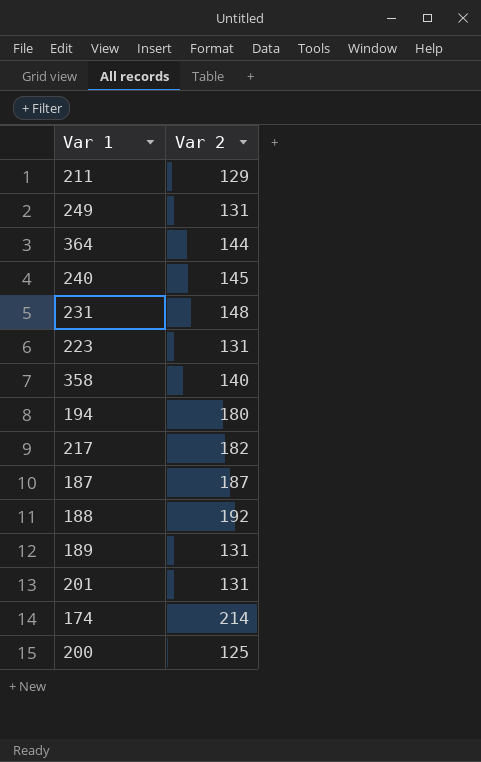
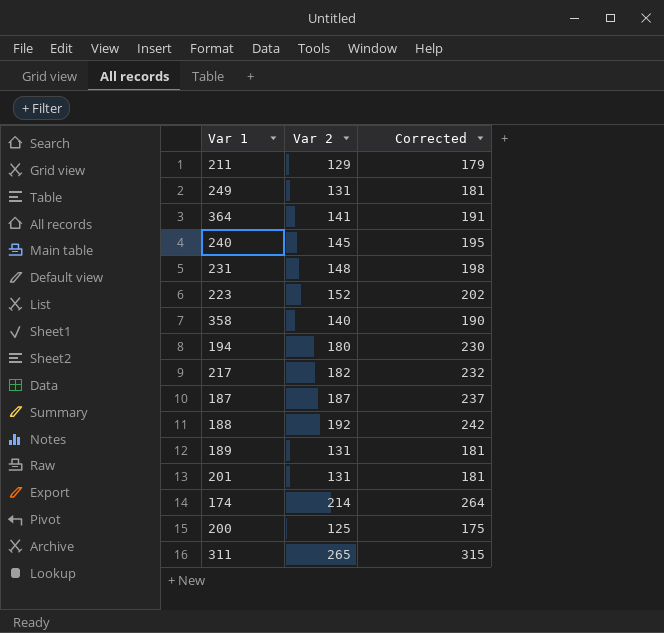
column Corrected | formula: none -> [Var 2] + 50
364 | Var 2: 144 -> 141
223 | Var 2: 131 -> 152
row 311: none -> 265 | 315

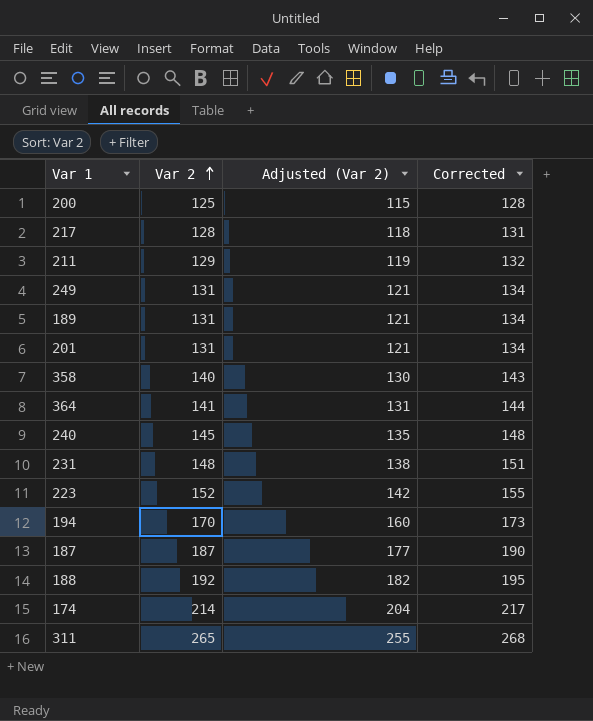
row order: none -> Var 2 ascending
column Adjusted (Var 2) | formula: none -> [Var 2] - 10
column Corrected | formula: [Var 2] + 50 -> [Var 2] + 3
217 | Var 2: 182 -> 128
194 | Var 2: 180 -> 170

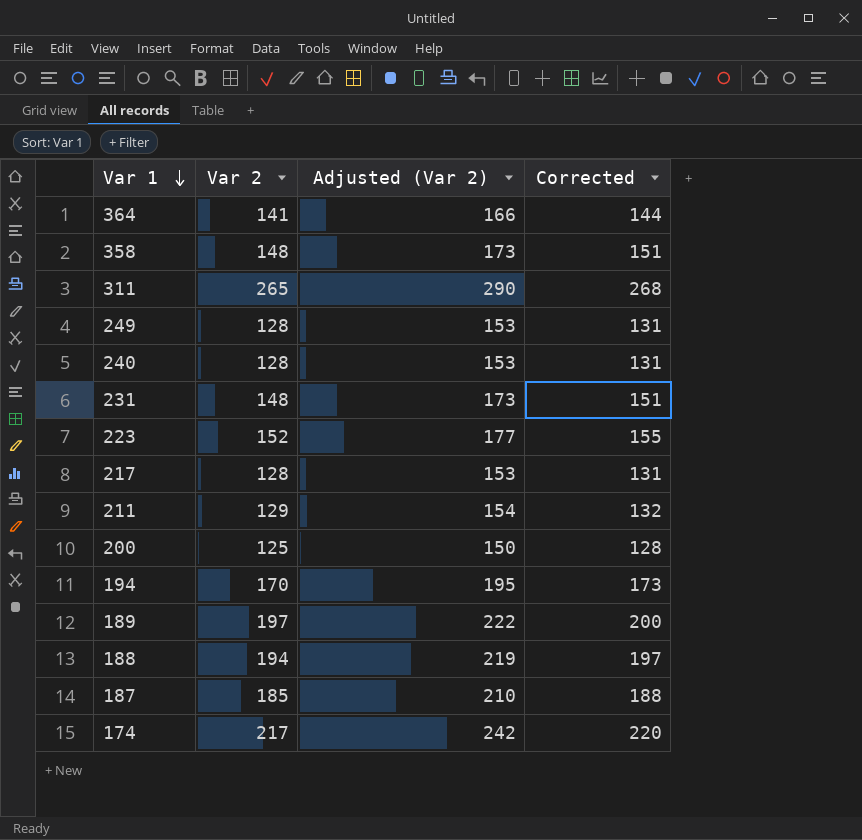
row order: Var 2 ascending -> Var 1 descending
column Adjusted (Var 2) | formula: [Var 2] - 10 -> [Var 2] + 25
row 201: 131 | 121 | 134 -> none
358 | Var 2: 140 -> 148
358 | Corrected: 143 -> 151
249 | Var 2: 131 -> 128
249 | Corrected: 134 -> 131
240 | Var 2: 145 -> 128
240 | Corrected: 148 -> 131
189 | Var 2: 131 -> 197
189 | Corrected: 134 -> 200
188 | Var 2: 192 -> 194
188 | Corrected: 195 -> 197
187 | Var 2: 187 -> 185
187 | Corrected: 190 -> 188
174 | Var 2: 214 -> 217
174 | Corrected: 217 -> 220

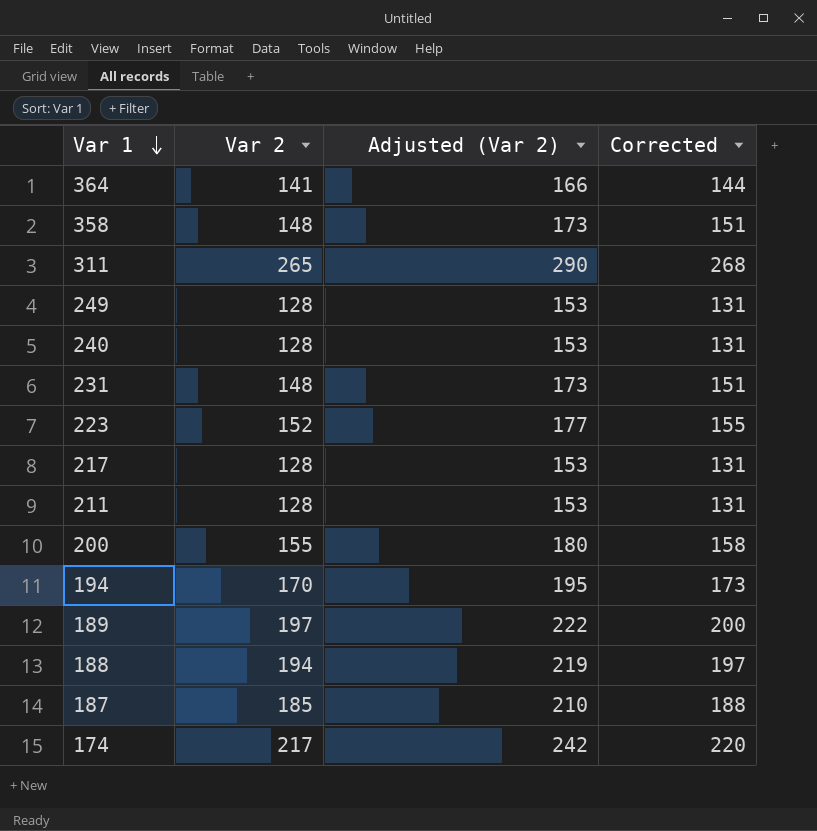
211 | Var 2: 129 -> 128
211 | Adjusted (Var 2): 154 -> 153
211 | Corrected: 132 -> 131
200 | Var 2: 125 -> 155
200 | Adjusted (Var 2): 150 -> 180
200 | Corrected: 128 -> 158

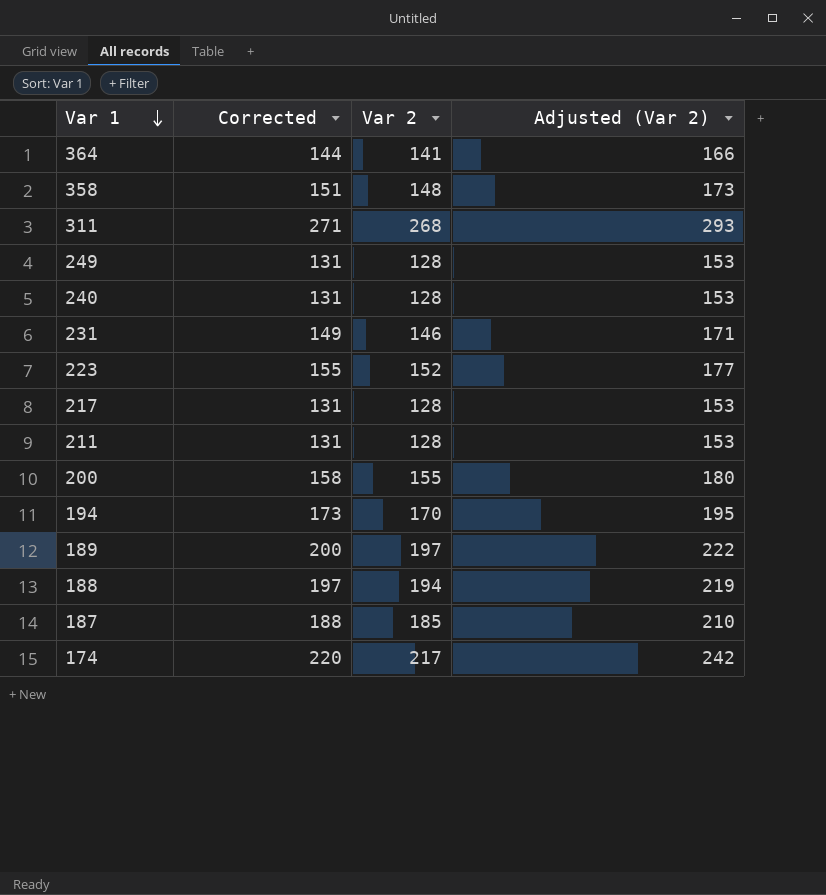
column Corrected | position: 4 -> 2
311 | Corrected: 268 -> 271
311 | Var 2: 265 -> 268
311 | Adjusted (Var 2): 290 -> 293
231 | Corrected: 151 -> 149
231 | Var 2: 148 -> 146
231 | Adjusted (Var 2): 173 -> 171

